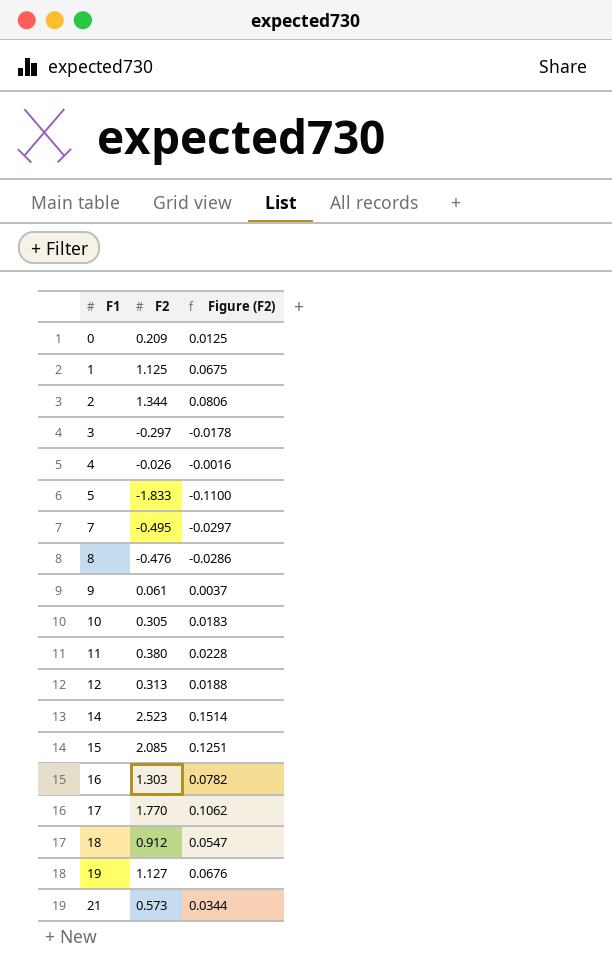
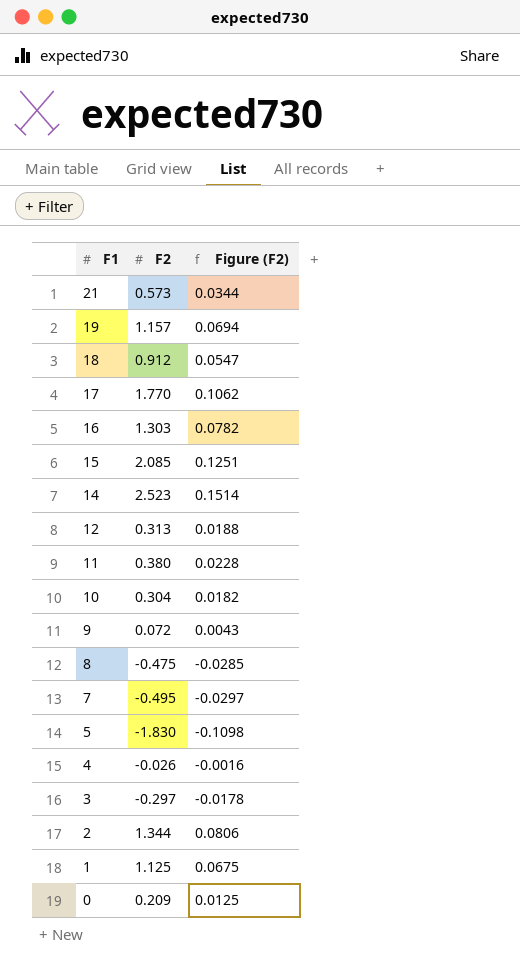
row order: F1 ascending -> F1 descending
19 | F2: 1.127 -> 1.157
19 | Figure (F2): 0.0676 -> 0.0694
10 | F2: 0.305 -> 0.304
10 | Figure (F2): 0.0183 -> 0.0182
9 | F2: 0.061 -> 0.072
9 | Figure (F2): 0.0037 -> 0.0043
8 | F2: -0.476 -> -0.475
8 | Figure (F2): -0.0286 -> -0.0285
5 | F2: -1.833 -> -1.830
5 | Figure (F2): -0.1100 -> -0.1098

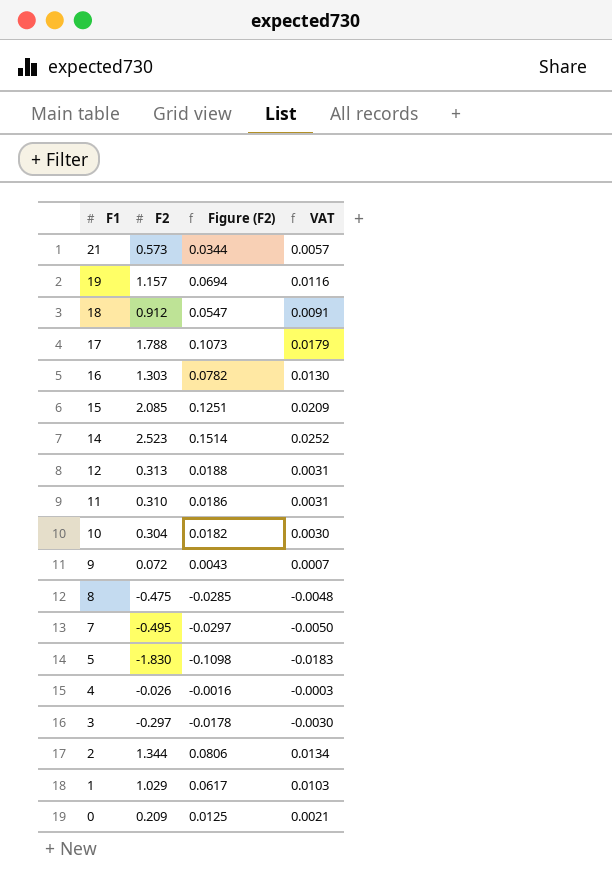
column VAT | formula: none -> [F2] * 0.01
17 | F2: 1.770 -> 1.788
17 | Figure (F2): 0.1062 -> 0.1073
11 | F2: 0.380 -> 0.310
11 | Figure (F2): 0.0228 -> 0.0186
1 | F2: 1.125 -> 1.029
1 | Figure (F2): 0.0675 -> 0.0617

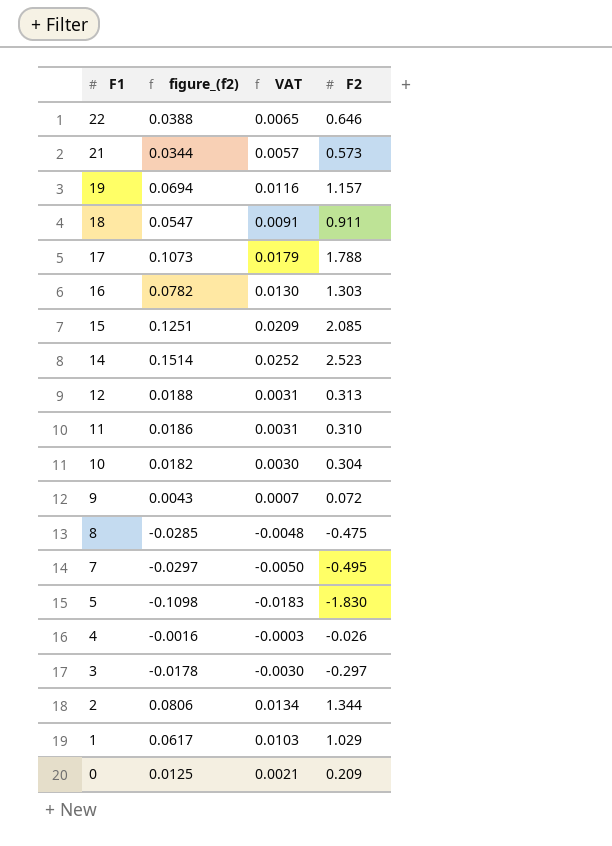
column name: Figure (F2) -> figure_(f2)
column F2 | position: 2 -> 4
row 22: none -> 0.0388 | 0.0065 | 0.646
18 | F2: 0.912 -> 0.911

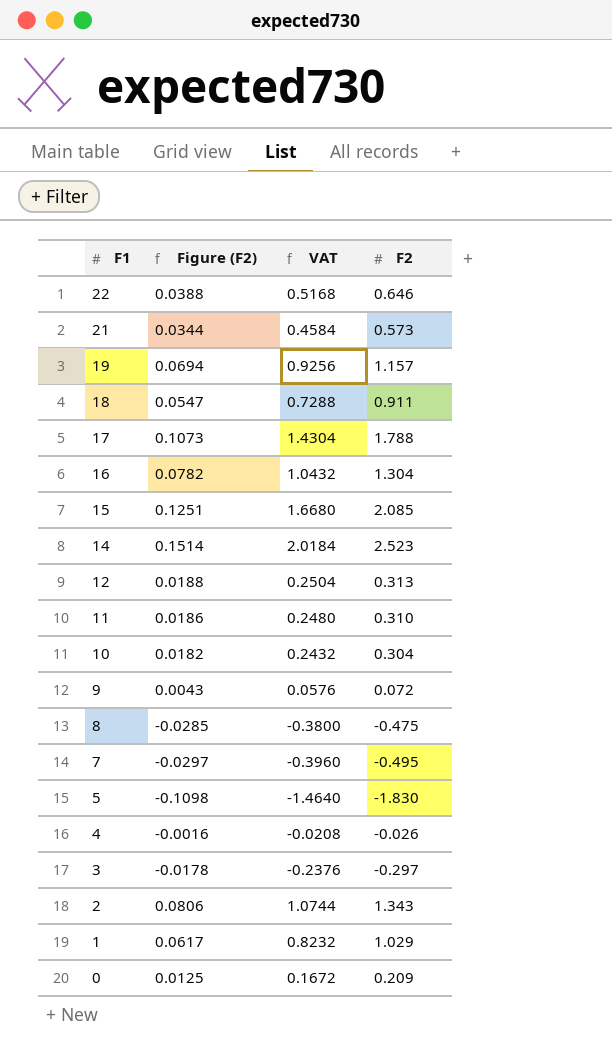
column name: figure_(f2) -> Figure (F2)
column VAT | formula: [F2] * 0.01 -> [F2] * 0.8
16 | F2: 1.303 -> 1.304
2 | F2: 1.344 -> 1.343

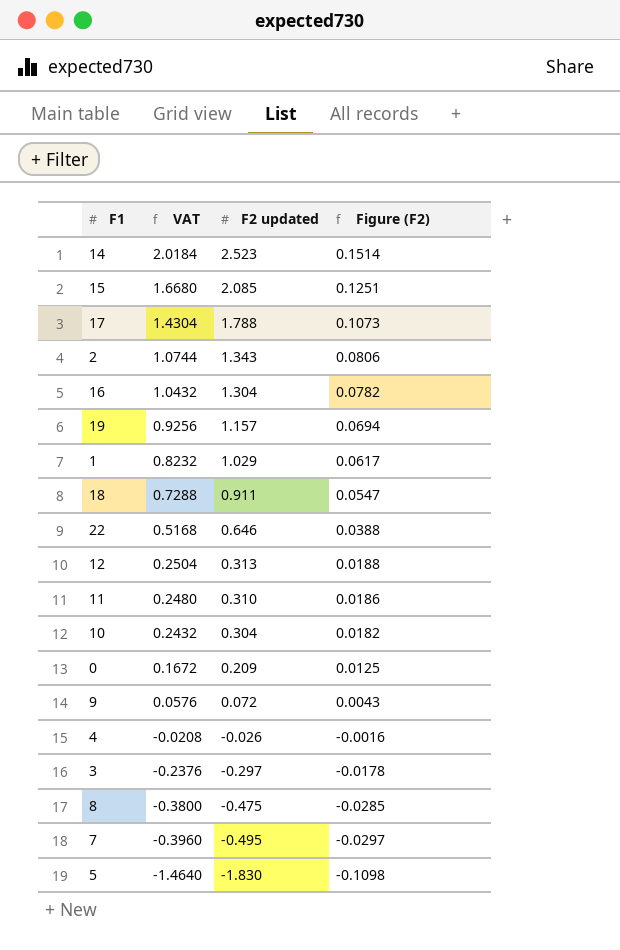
row order: F1 descending -> VAT descending
column name: F2 -> F2 updated
column Figure (F2) | position: 2 -> 4
row 21: 0.0344 | 0.4584 | 0.573 -> none

